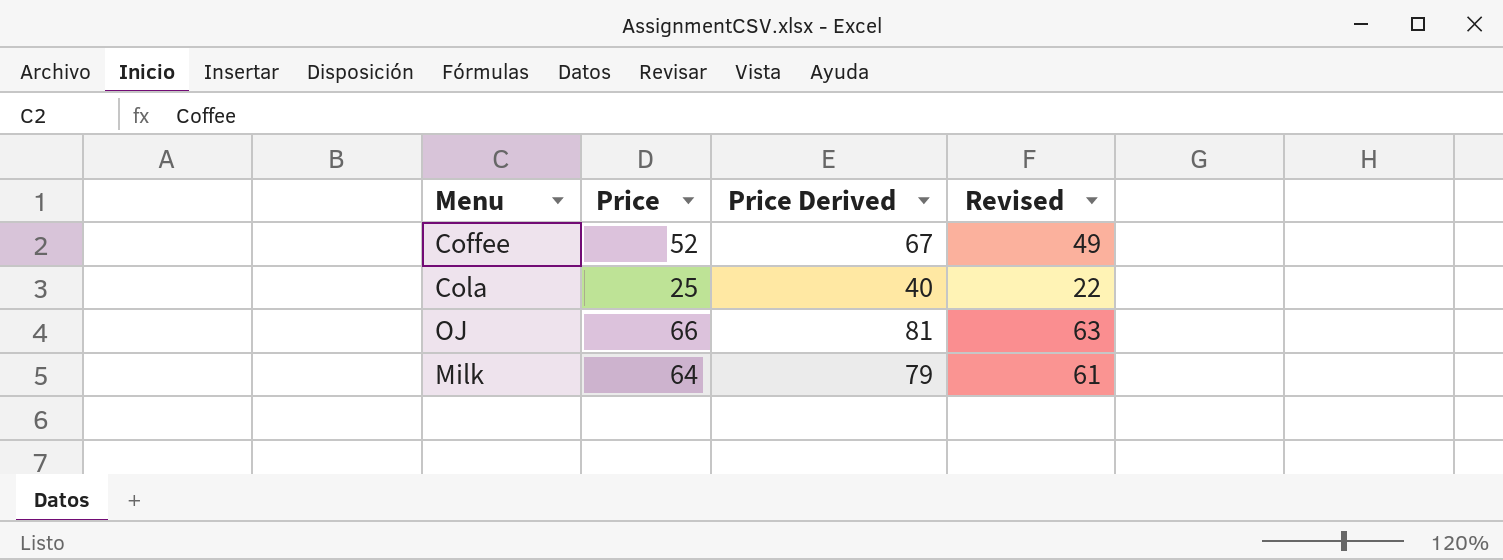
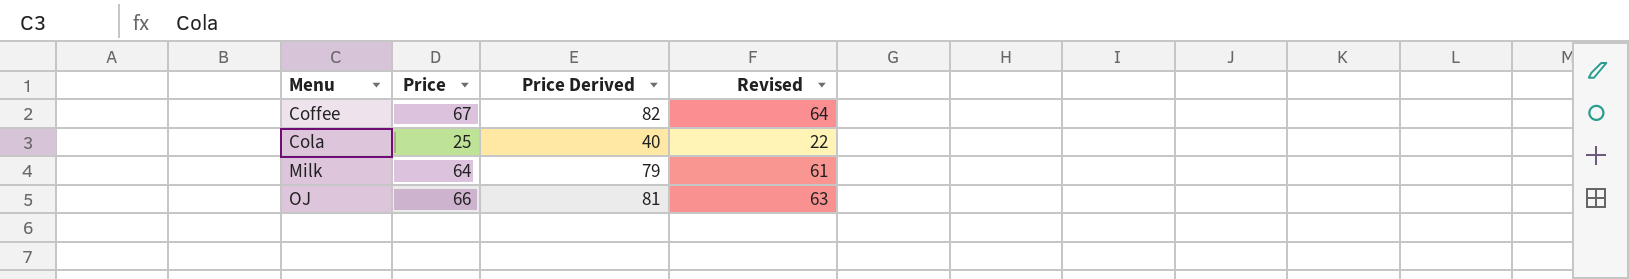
row order: none -> Menu ascending
Coffee | Price: 52 -> 67
Coffee | Price Derived: 67 -> 82
Coffee | Revised: 49 -> 64

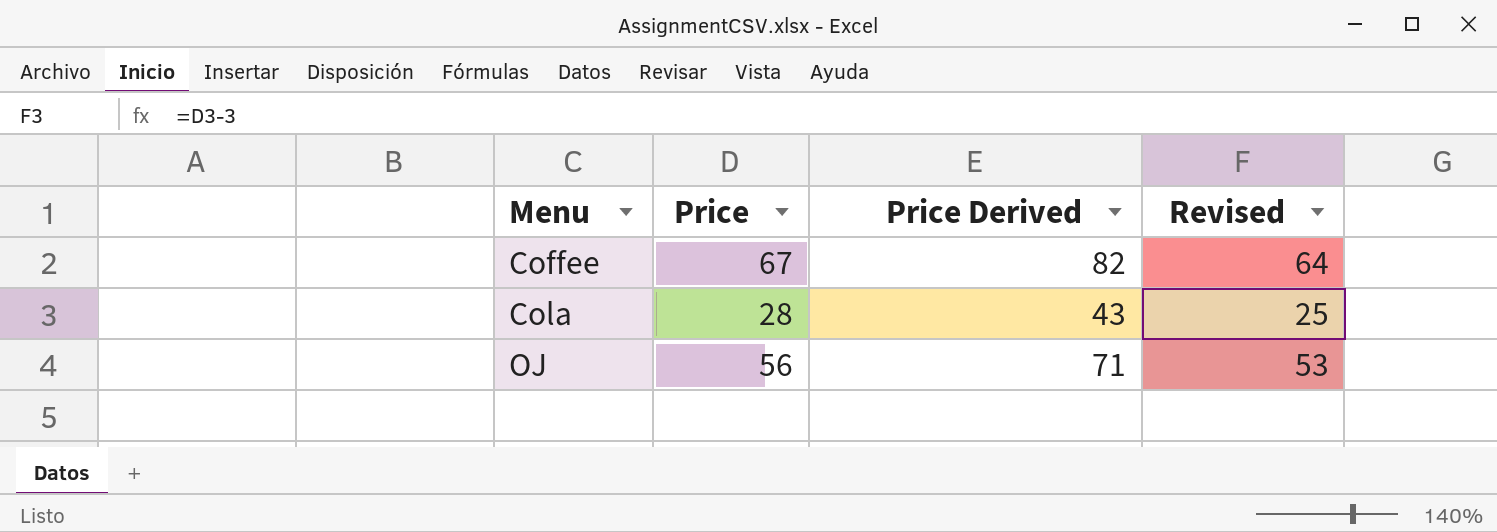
row Milk: 64 | 79 | 61 -> none
Cola | Price: 25 -> 28
Cola | Price Derived: 40 -> 43
Cola | Revised: 22 -> 25
OJ | Price: 66 -> 56
OJ | Price Derived: 81 -> 71
OJ | Revised: 63 -> 53

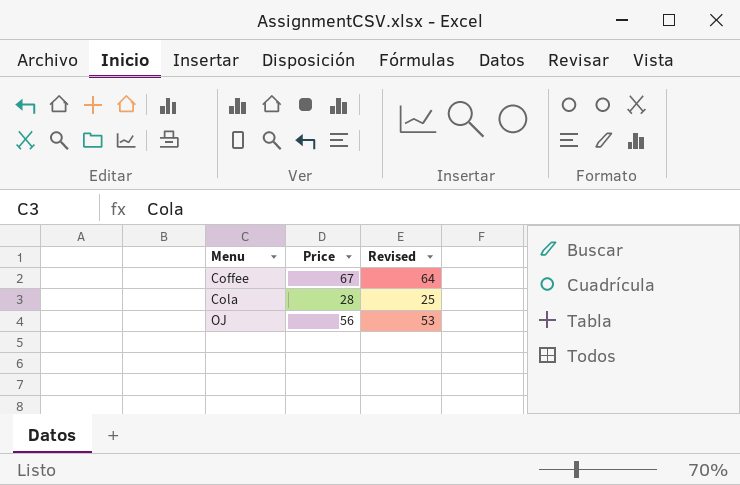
column Price Derived | formula: [Price] + 15 -> none

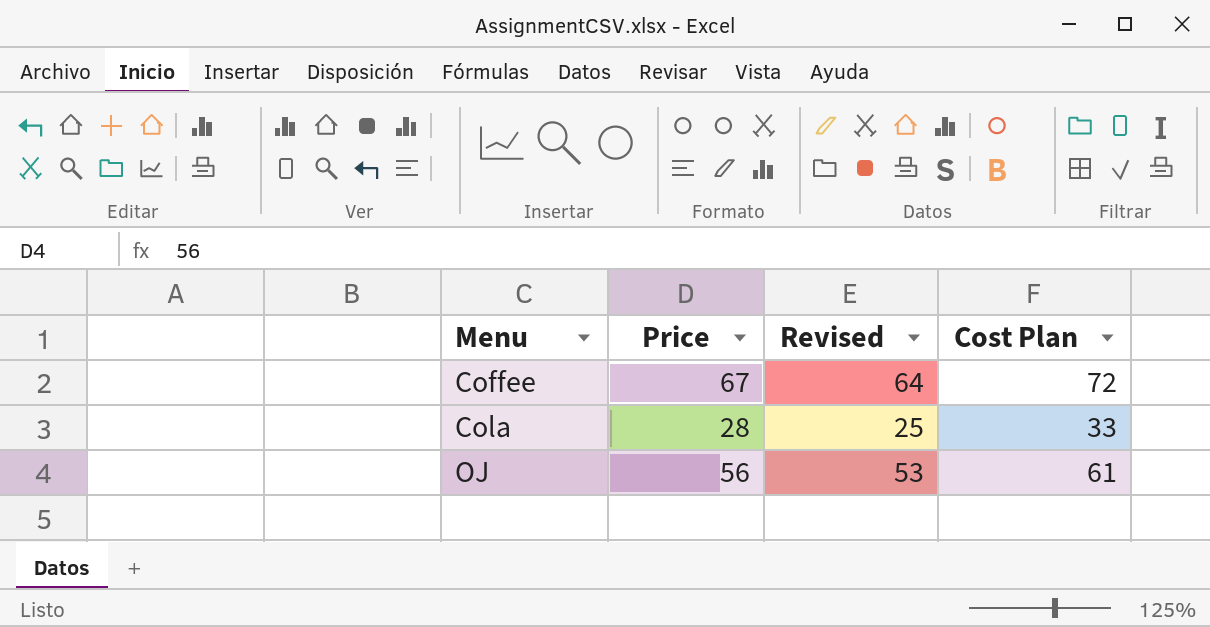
column Cost Plan | formula: none -> [Price] + 5

